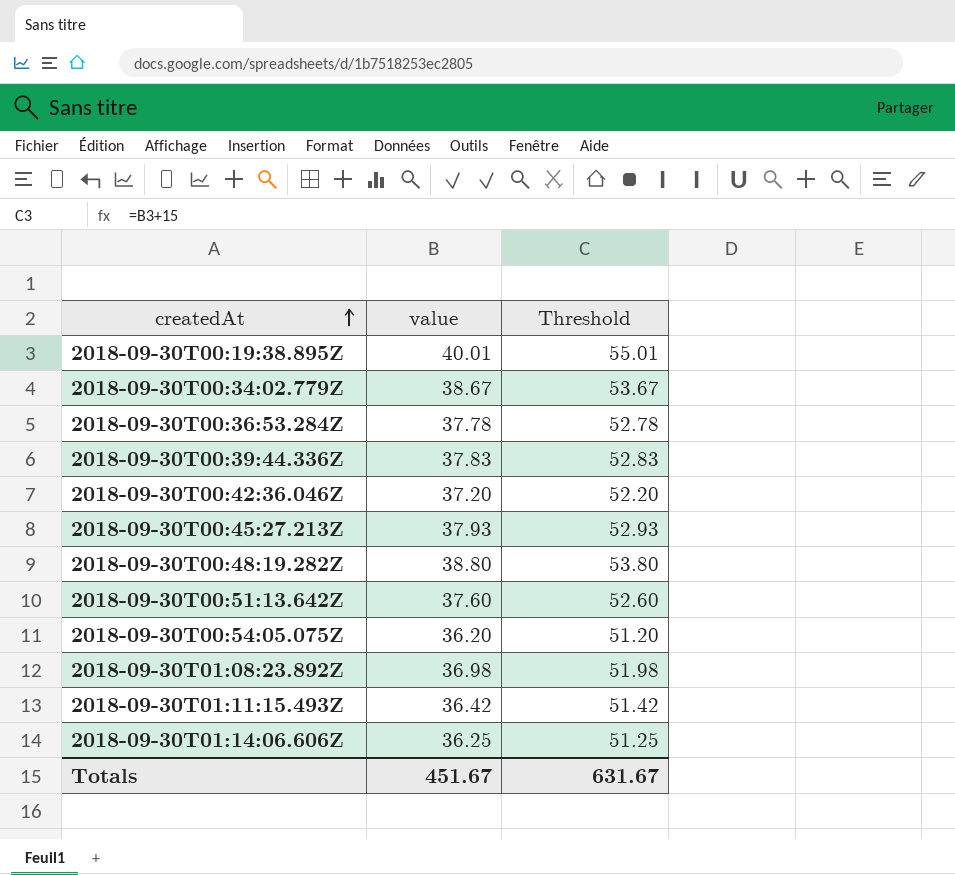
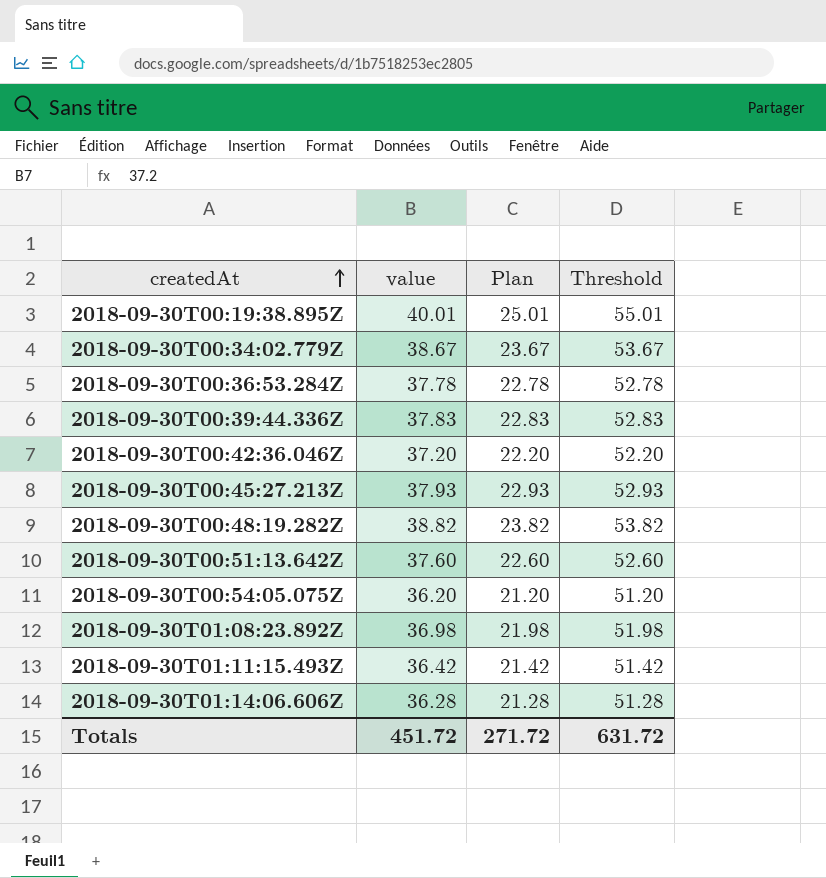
column Plan | formula: none -> [value] - 15
2018-09-30T00:48:19.282Z | value: 38.80 -> 38.82
2018-09-30T00:48:19.282Z | Threshold: 53.80 -> 53.82
2018-09-30T01:14:06.606Z | value: 36.25 -> 36.28
2018-09-30T01:14:06.606Z | Threshold: 51.25 -> 51.28
Totals | value: 451.67 -> 451.72
Totals | Threshold: 631.67 -> 631.72

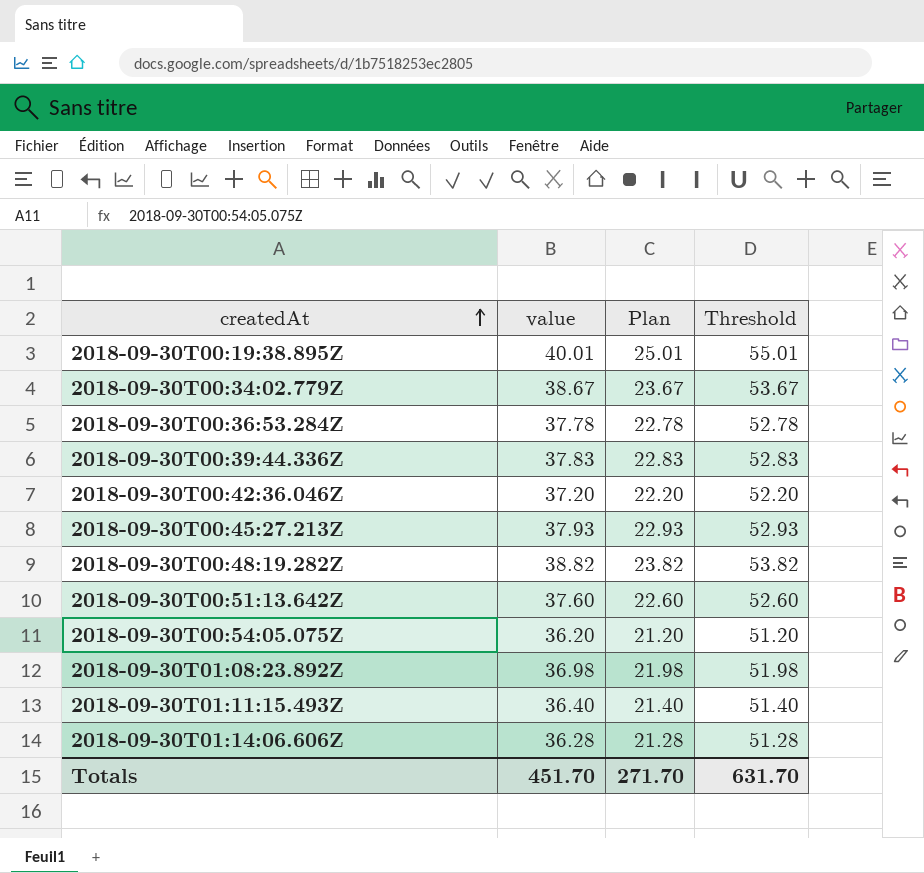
2018-09-30T01:11:15.493Z | value: 36.42 -> 36.40
2018-09-30T01:11:15.493Z | Plan: 21.42 -> 21.40
2018-09-30T01:11:15.493Z | Threshold: 51.42 -> 51.40
Totals | value: 451.72 -> 451.70
Totals | Plan: 271.72 -> 271.70
Totals | Threshold: 631.72 -> 631.70

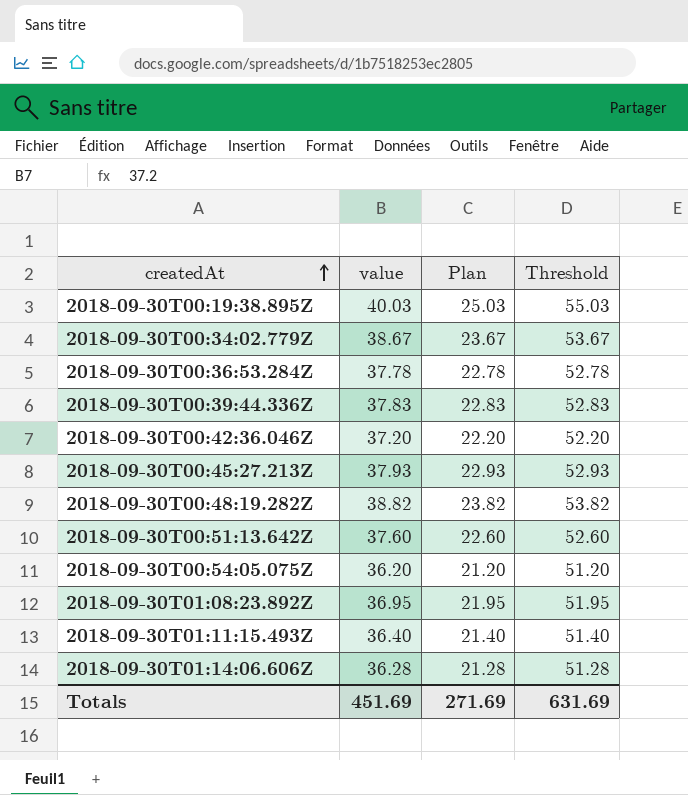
2018-09-30T00:19:38.895Z | value: 40.01 -> 40.03
2018-09-30T00:19:38.895Z | Plan: 25.01 -> 25.03
2018-09-30T00:19:38.895Z | Threshold: 55.01 -> 55.03
2018-09-30T01:08:23.892Z | value: 36.98 -> 36.95
2018-09-30T01:08:23.892Z | Plan: 21.98 -> 21.95
2018-09-30T01:08:23.892Z | Threshold: 51.98 -> 51.95
Totals | value: 451.70 -> 451.69
Totals | Plan: 271.70 -> 271.69
Totals | Threshold: 631.70 -> 631.69

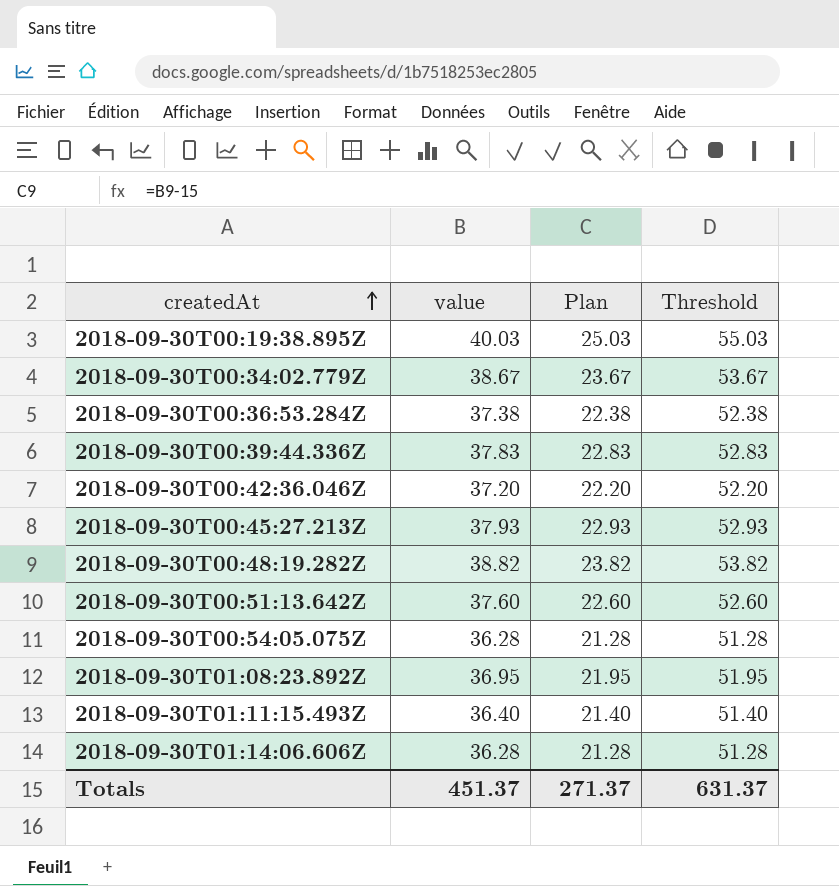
2018-09-30T00:36:53.284Z | value: 37.78 -> 37.38
2018-09-30T00:36:53.284Z | Plan: 22.78 -> 22.38
2018-09-30T00:36:53.284Z | Threshold: 52.78 -> 52.38
2018-09-30T00:54:05.075Z | value: 36.20 -> 36.28
2018-09-30T00:54:05.075Z | Plan: 21.20 -> 21.28
2018-09-30T00:54:05.075Z | Threshold: 51.20 -> 51.28
Totals | value: 451.69 -> 451.37
Totals | Plan: 271.69 -> 271.37
Totals | Threshold: 631.69 -> 631.37

